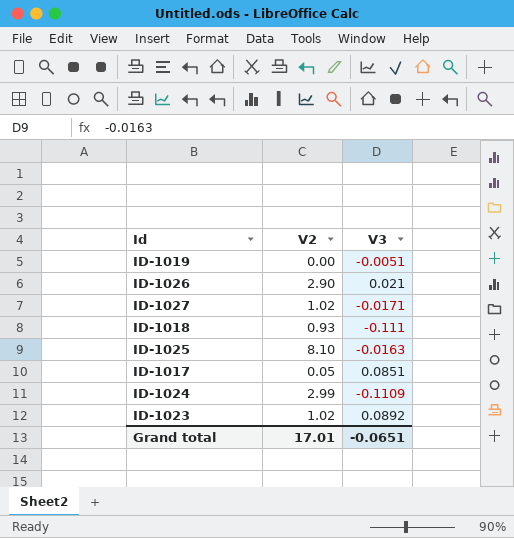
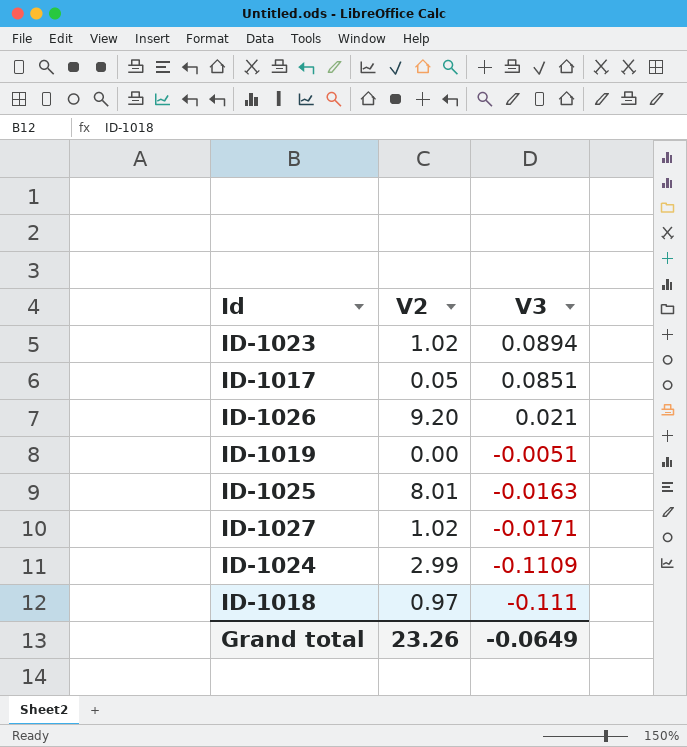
row order: none -> V3 descending
ID-1023 | V3: 0.0892 -> 0.0894
ID-1026 | V2: 2.90 -> 9.20
ID-1025 | V2: 8.10 -> 8.01
ID-1018 | V2: 0.93 -> 0.97
Grand total | V2: 17.01 -> 23.26
Grand total | V3: -0.0651 -> -0.0649

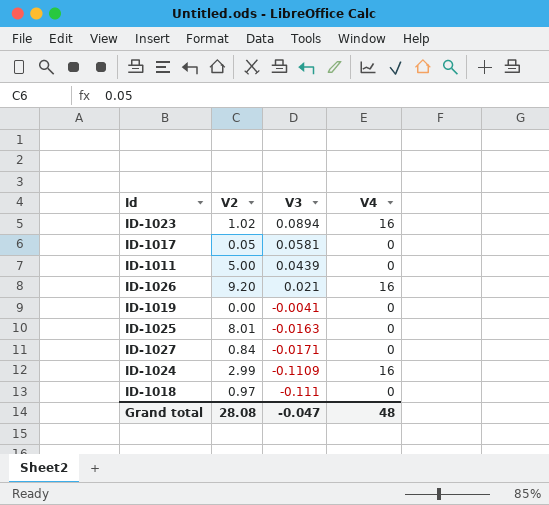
column V4 | position: none -> 4
ID-1017 | V3: 0.0851 -> 0.0581
row ID-1011: none -> 5.00 | 0.0439 | 0
ID-1019 | V3: -0.0051 -> -0.0041
ID-1027 | V2: 1.02 -> 0.84
Grand total | V2: 23.26 -> 28.08
Grand total | V3: -0.0649 -> -0.047

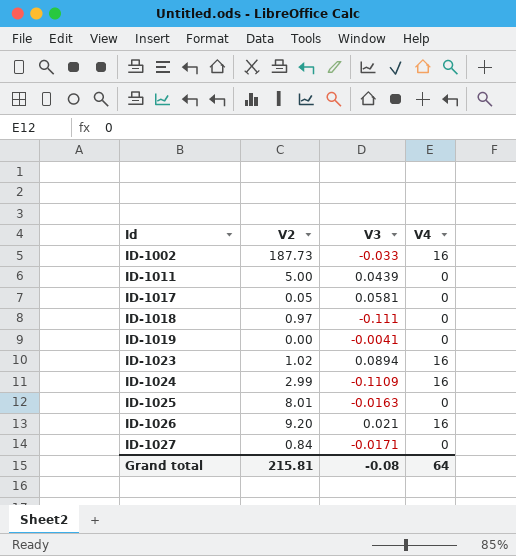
row order: V3 descending -> Id ascending
row ID-1002: none -> 187.73 | -0.033 | 16
Grand total | V2: 28.08 -> 215.81
Grand total | V3: -0.047 -> -0.08
Grand total | V4: 48 -> 64

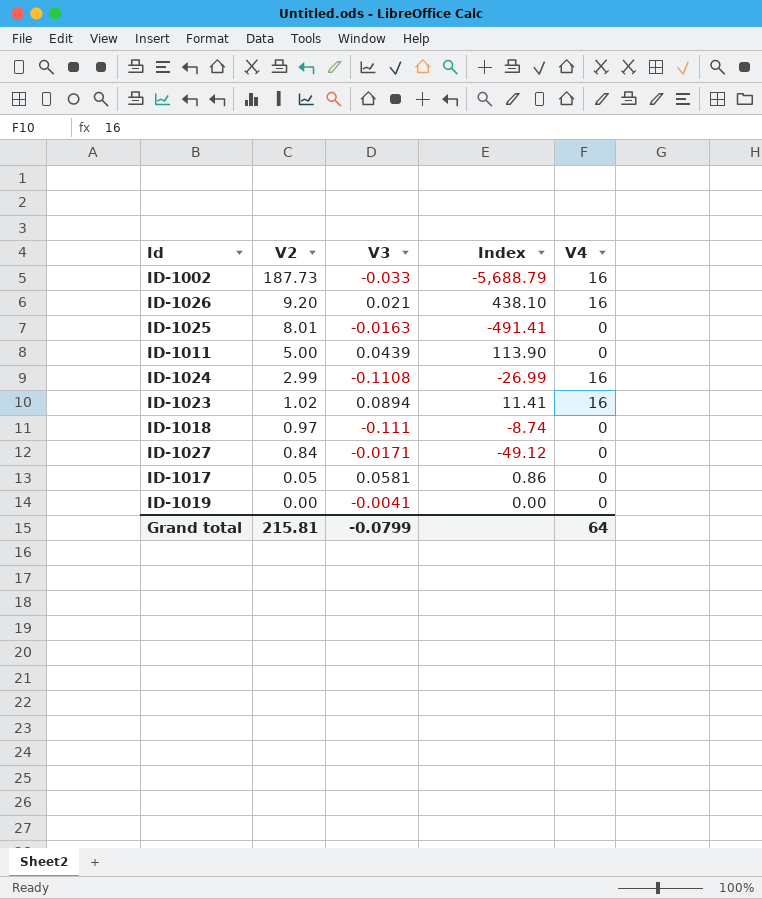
row order: Id ascending -> V2 descending
column Index | formula: none -> [V2] / [V3]
ID-1024 | V3: -0.1109 -> -0.1108
Grand total | V3: -0.08 -> -0.0799

